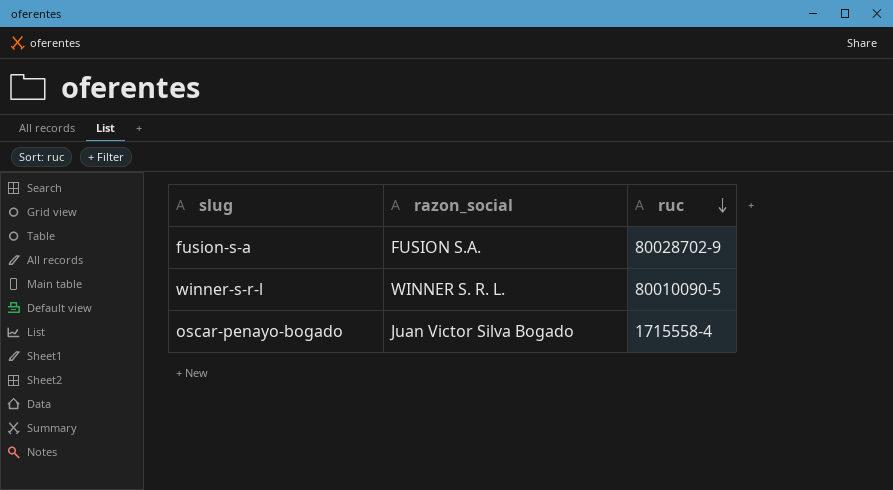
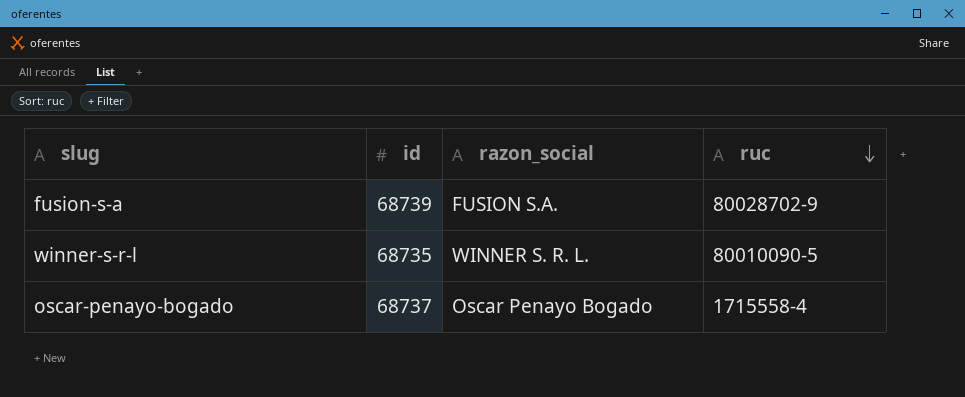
column id | position: none -> 2
oscar-penayo-bogado | razon_social: Juan Victor Silva Bogado -> Oscar Penayo Bogado

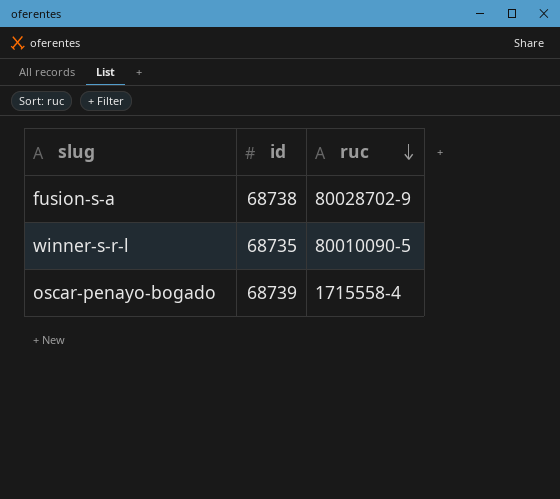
column razon_social | position: 3 -> none
fusion-s-a | id: 68739 -> 68738
oscar-penayo-bogado | id: 68737 -> 68739

